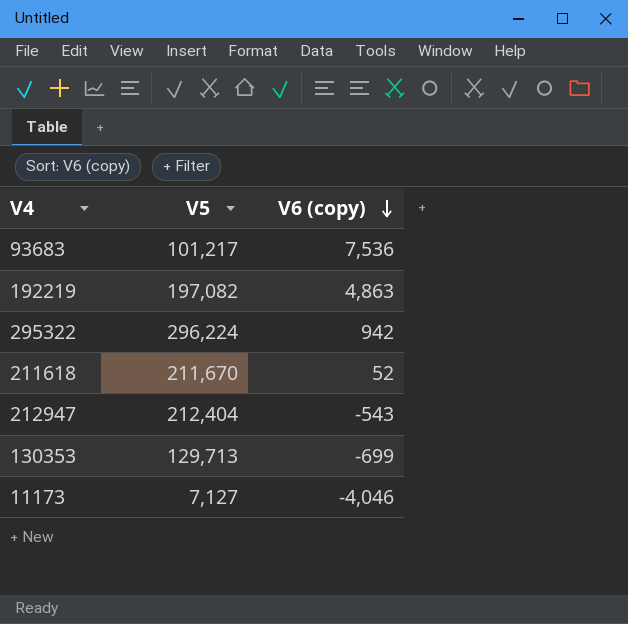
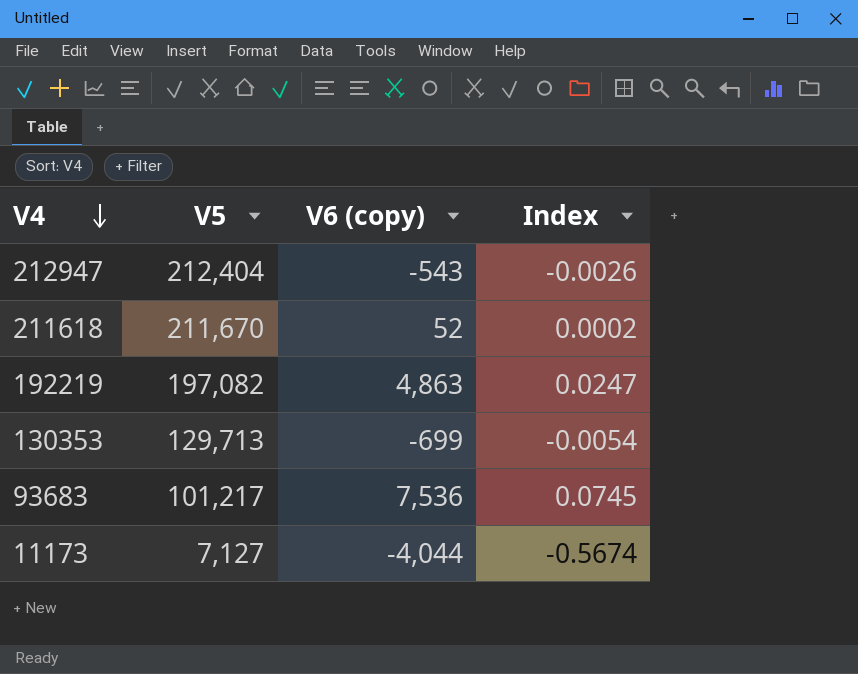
row order: V6 (copy) descending -> V4 descending
column Index | formula: none -> [V6 (copy)] / [V5]
row 295322: 296,224 | 942 -> none
11173 | V6 (copy): -4,046 -> -4,044

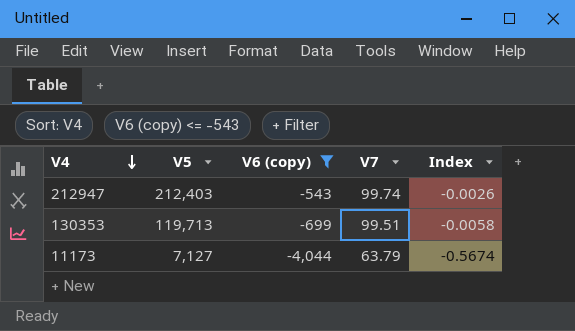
filter: none -> V6 (copy) <= -543
column V7 | position: none -> 4
212947 | V5: 212,404 -> 212,403
130353 | V5: 129,713 -> 119,713
130353 | Index: -0.0054 -> -0.0058

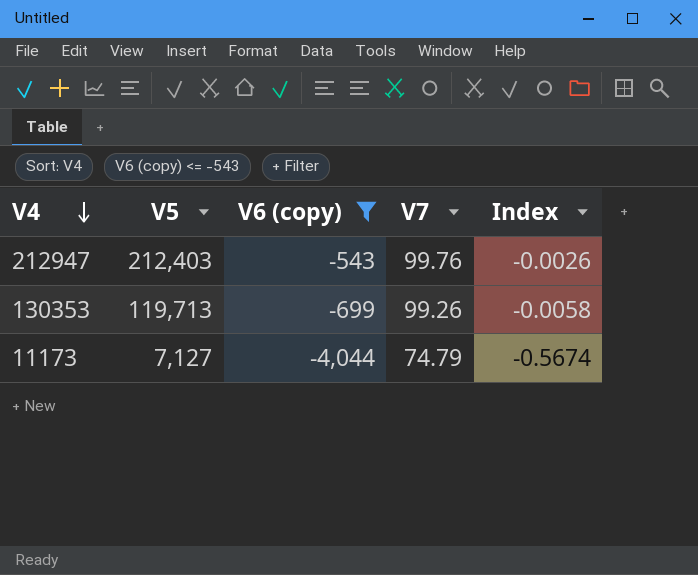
212947 | V7: 99.74 -> 99.76
130353 | V7: 99.51 -> 99.26
11173 | V7: 63.79 -> 74.79

